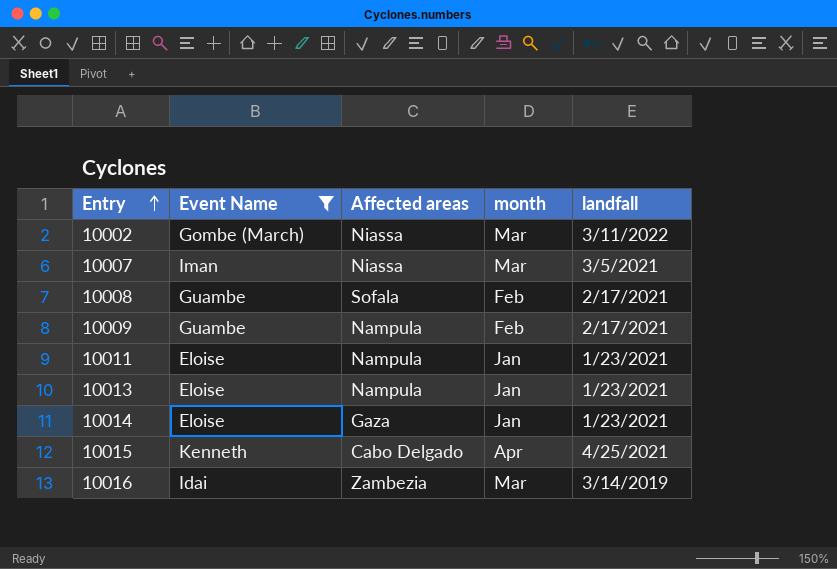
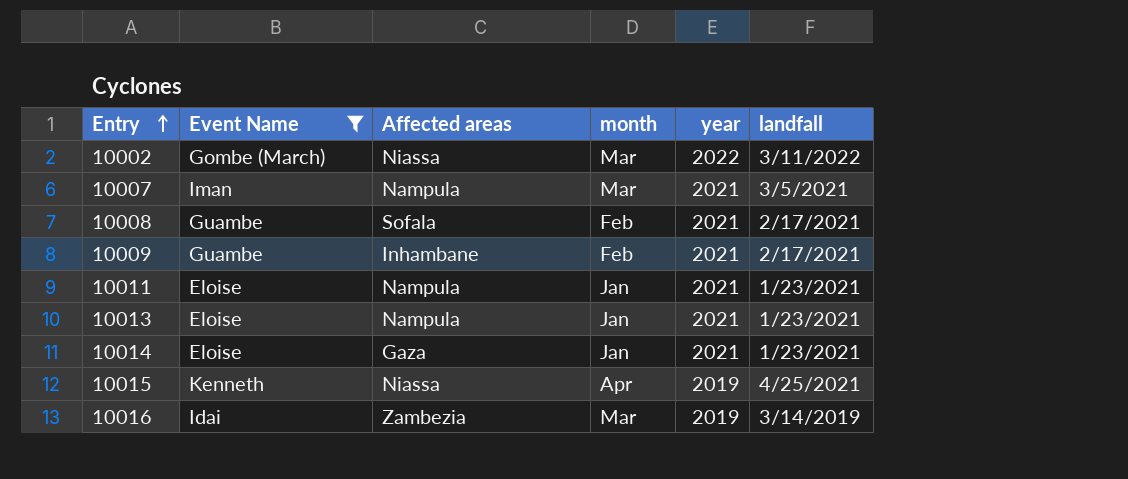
column year | position: none -> 5
10007 | Affected areas: Niassa -> Nampula
10009 | Affected areas: Nampula -> Inhambane
10015 | Affected areas: Cabo Delgado -> Niassa

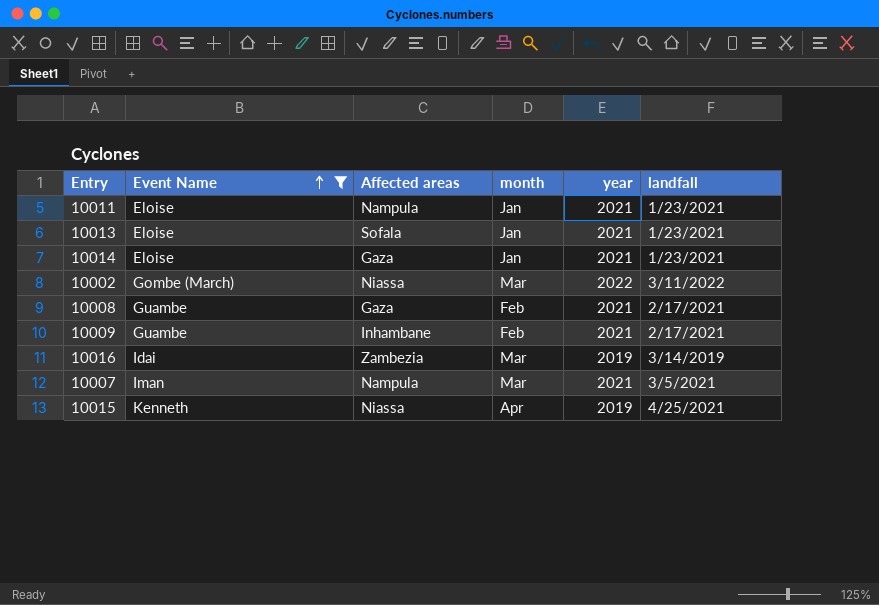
row order: Entry ascending -> Event Name ascending
10013 | Affected areas: Nampula -> Sofala
10008 | Affected areas: Sofala -> Gaza

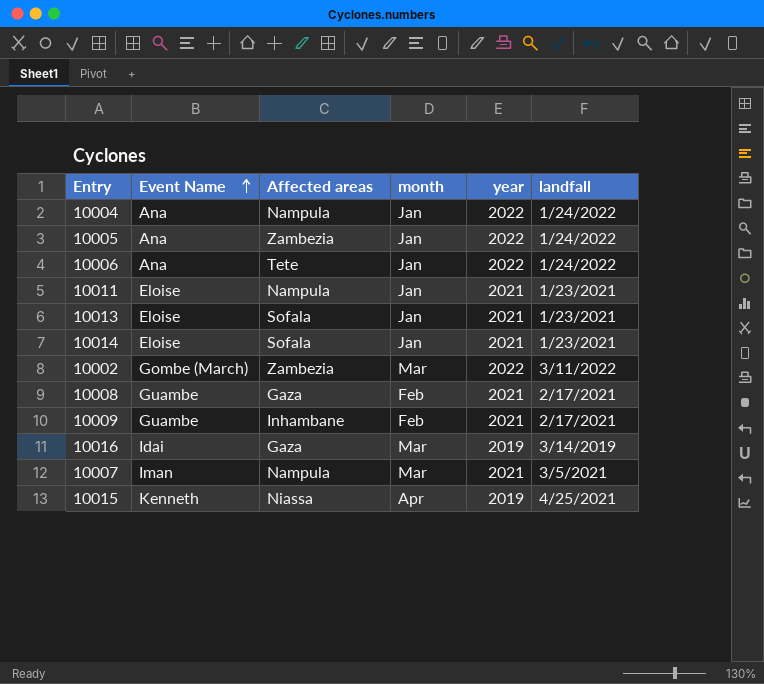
filter: Event Name != Ana -> none
10014 | Affected areas: Gaza -> Sofala
10002 | Affected areas: Niassa -> Zambezia
10016 | Affected areas: Zambezia -> Gaza

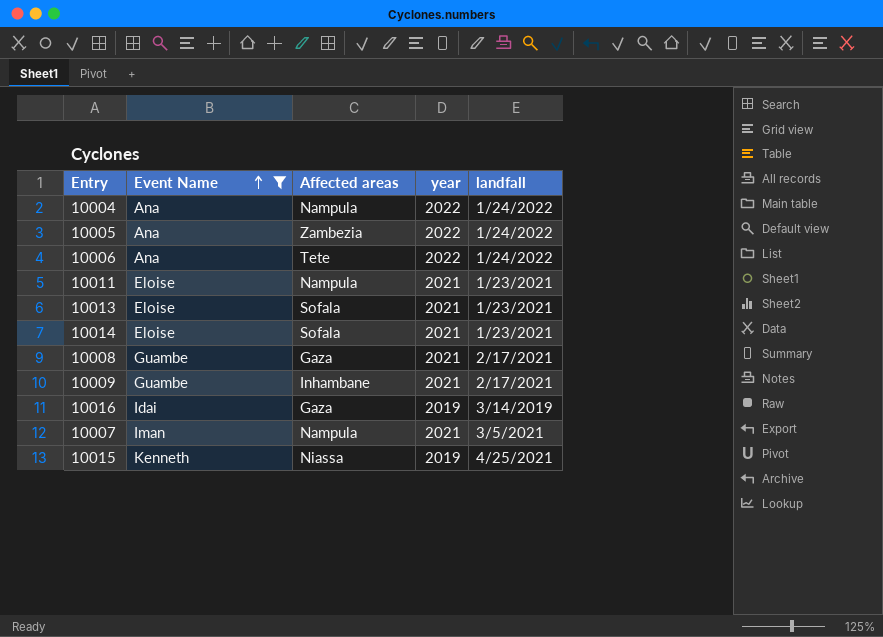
filter: none -> Event Name != Gombe (March)
column month | position: 4 -> none

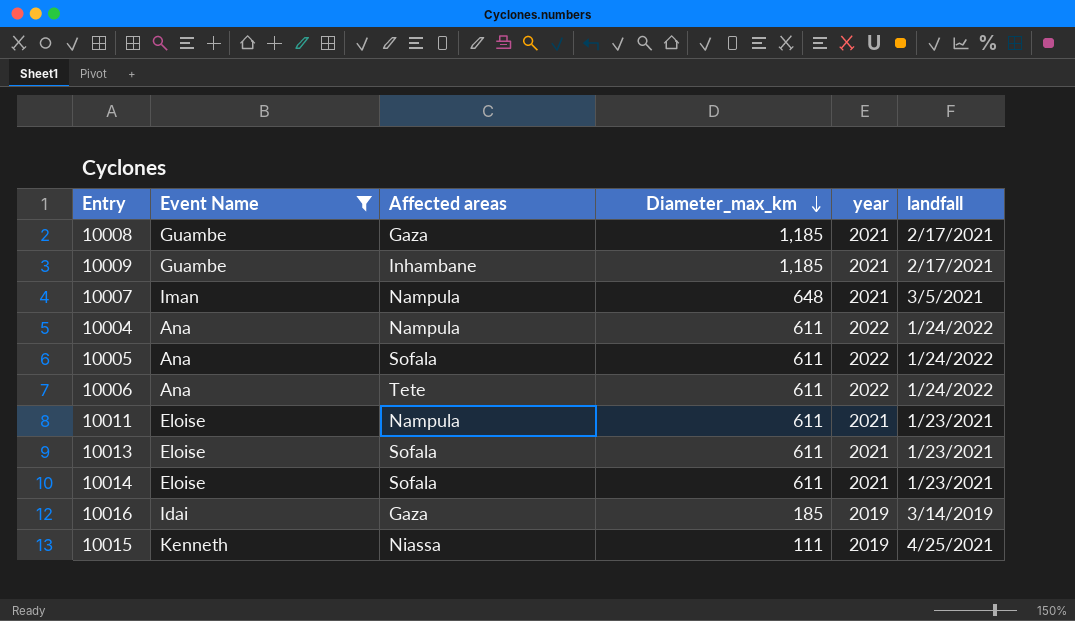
row order: Event Name ascending -> Diameter_max_km descending
column Diameter_max_km | position: none -> 4
10005 | Affected areas: Zambezia -> Sofala

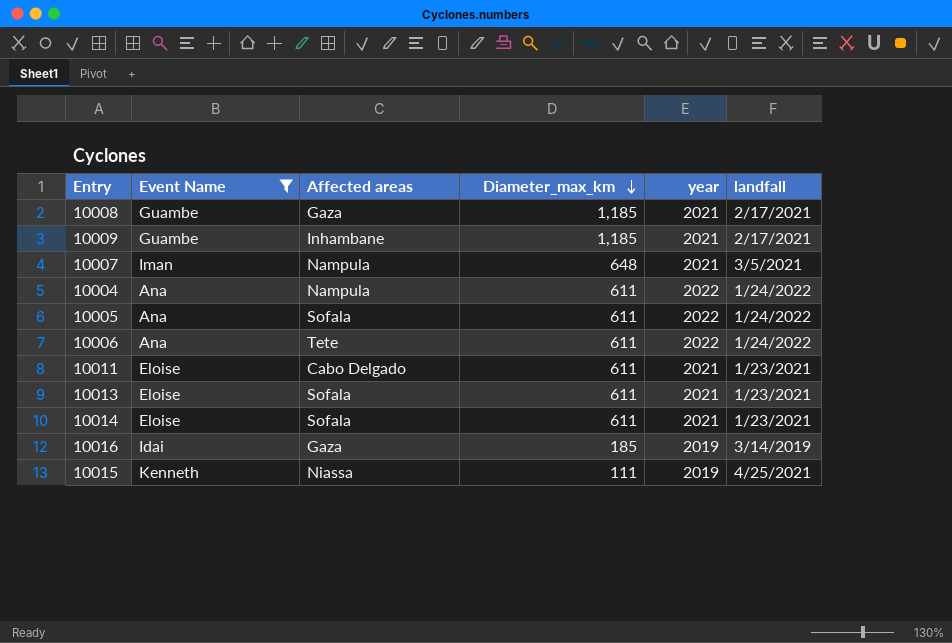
10011 | Affected areas: Nampula -> Cabo Delgado

